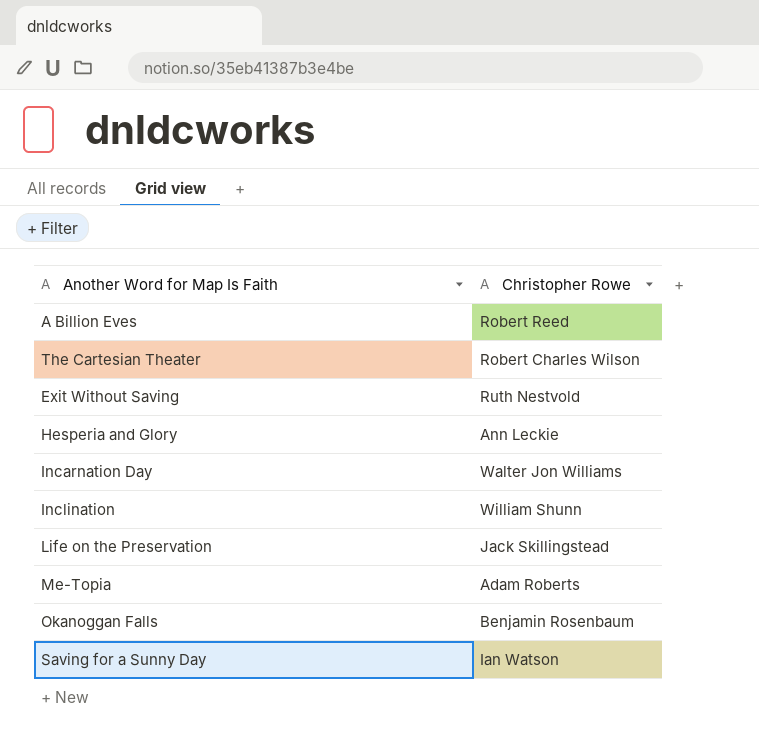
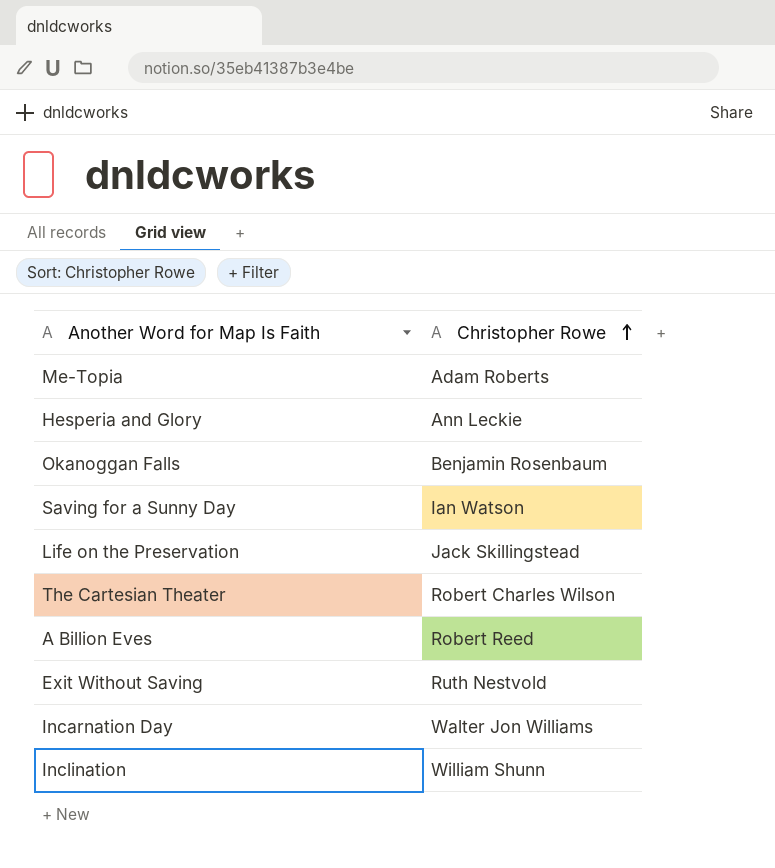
row order: none -> Christopher Rowe ascending

